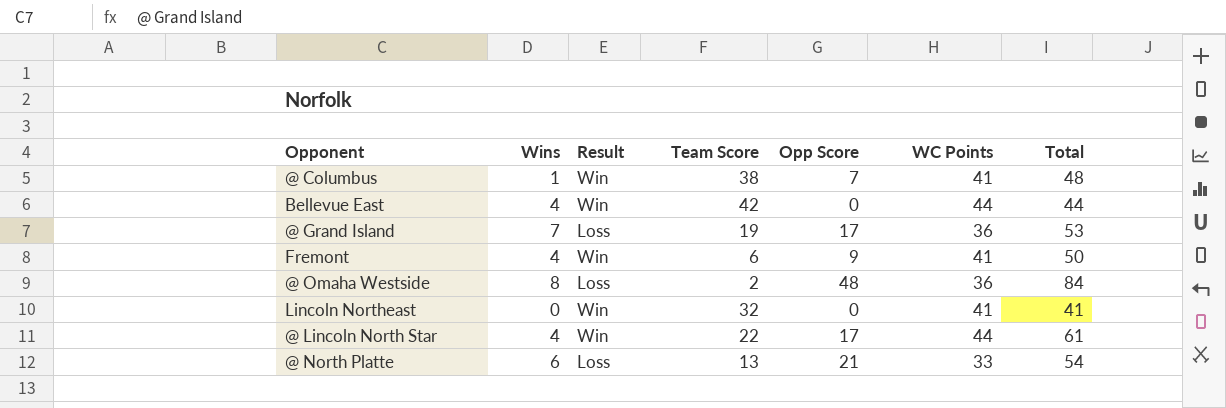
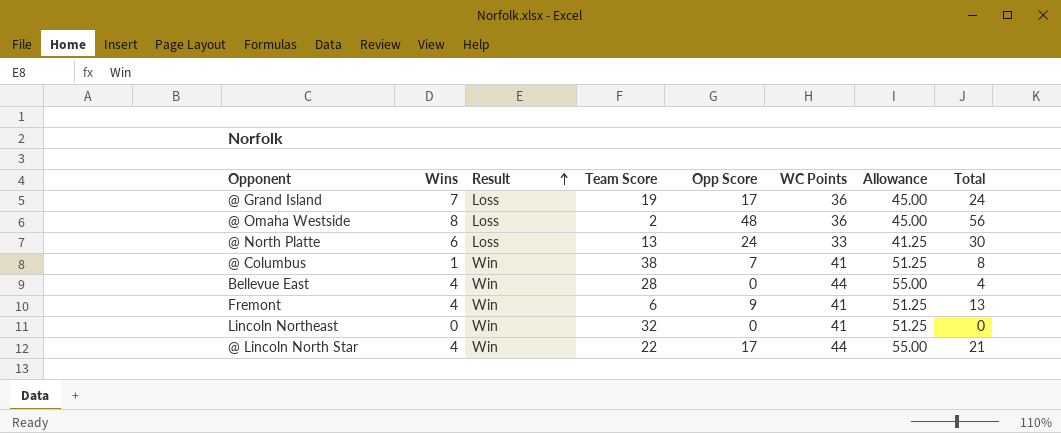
row order: none -> Result ascending
column Allowance | formula: none -> [WC Points] * 1.25
column Total | formula: [Opp Score] + [WC Points] -> [Wins] + [Opp Score]
@ North Platte | Opp Score: 21 -> 24
Bellevue East | Team Score: 42 -> 28

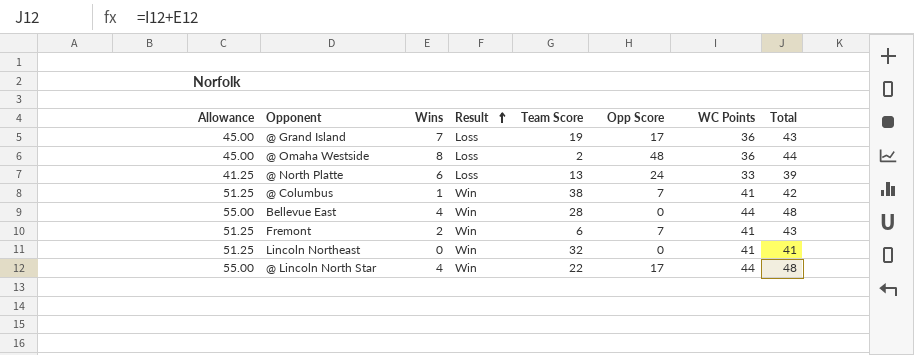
column Allowance | position: 7 -> 1
column Total | formula: [Wins] + [Opp Score] -> [Wins] + [WC Points]
Fremont | Wins: 4 -> 2
Fremont | Opp Score: 9 -> 7

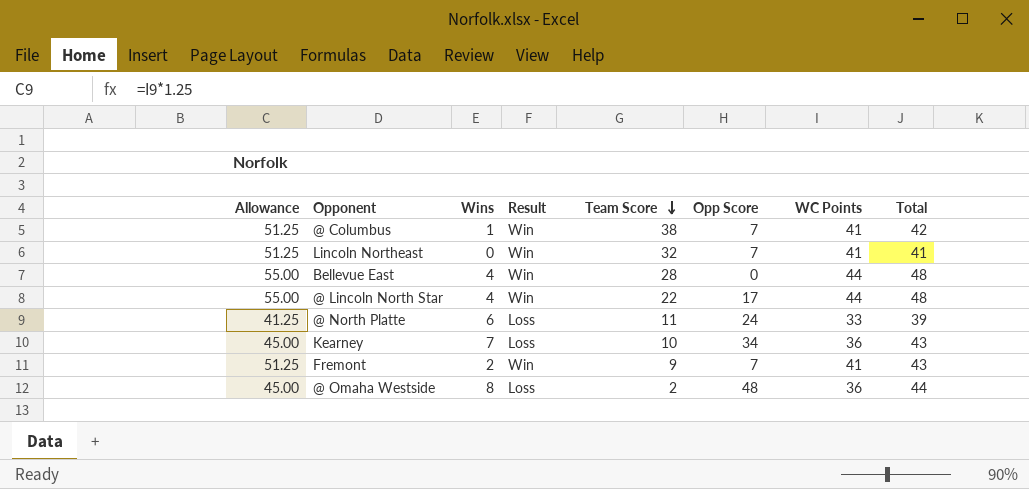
row order: Result ascending -> Team Score descending
row @ Grand Island: 45.00 | 7 | Loss | 19 | 17 | 36 | 43 -> none
Lincoln Northeast | Opp Score: 0 -> 7
@ North Platte | Team Score: 13 -> 11
row Kearney: none -> 45.00 | 7 | Loss | 10 | 34 | 36 | 43
Fremont | Team Score: 6 -> 9

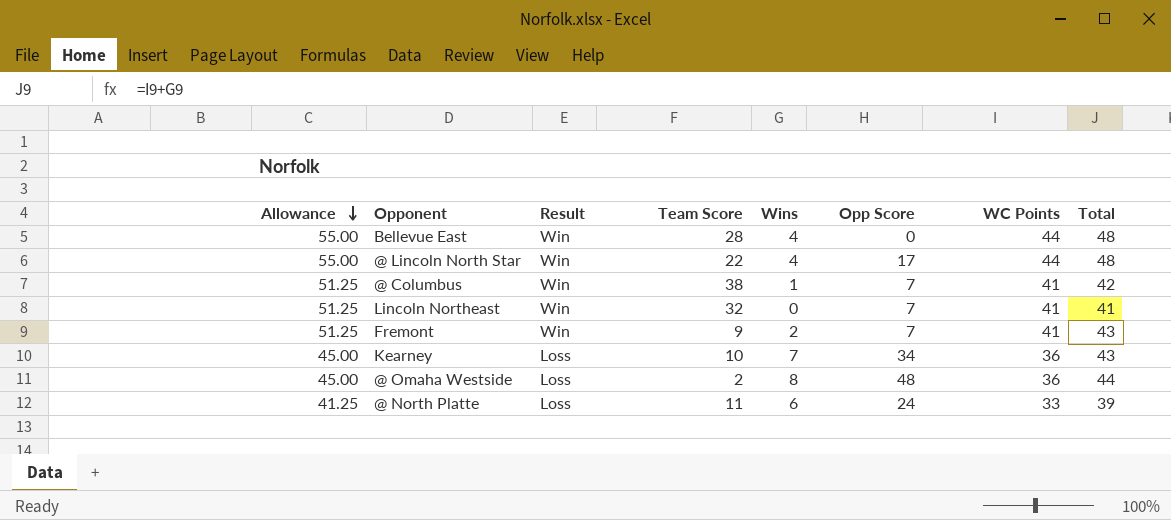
row order: Team Score descending -> Allowance descending
column Wins | position: 3 -> 5

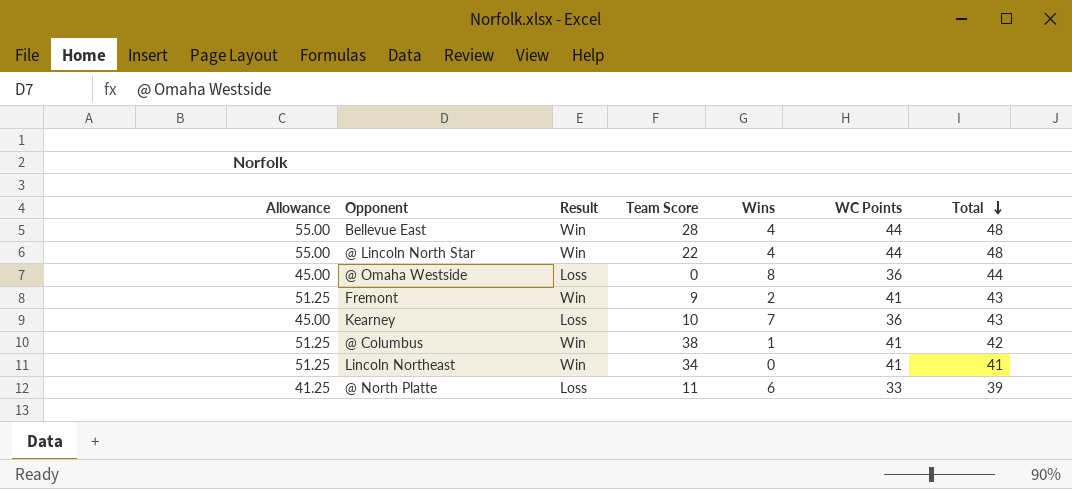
row order: Allowance descending -> Total descending
column Opp Score | position: 6 -> none
@ Omaha Westside | Team Score: 2 -> 0
Lincoln Northeast | Team Score: 32 -> 34

